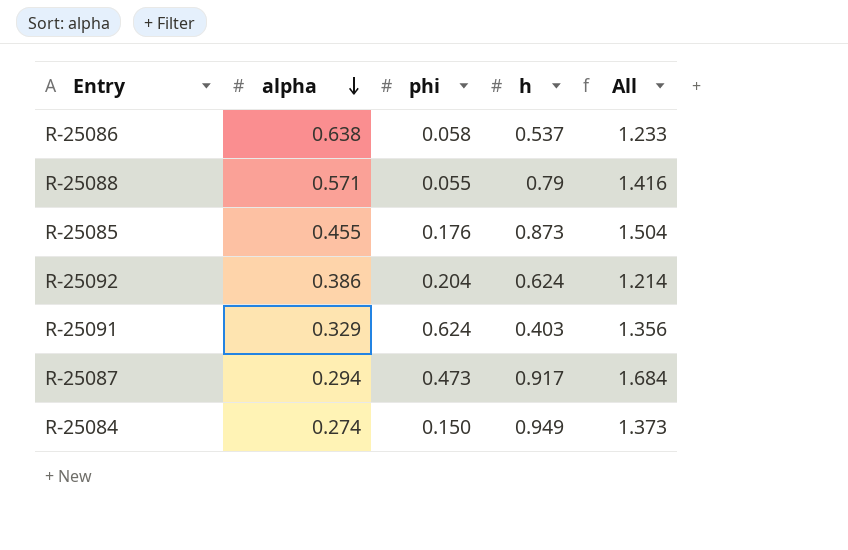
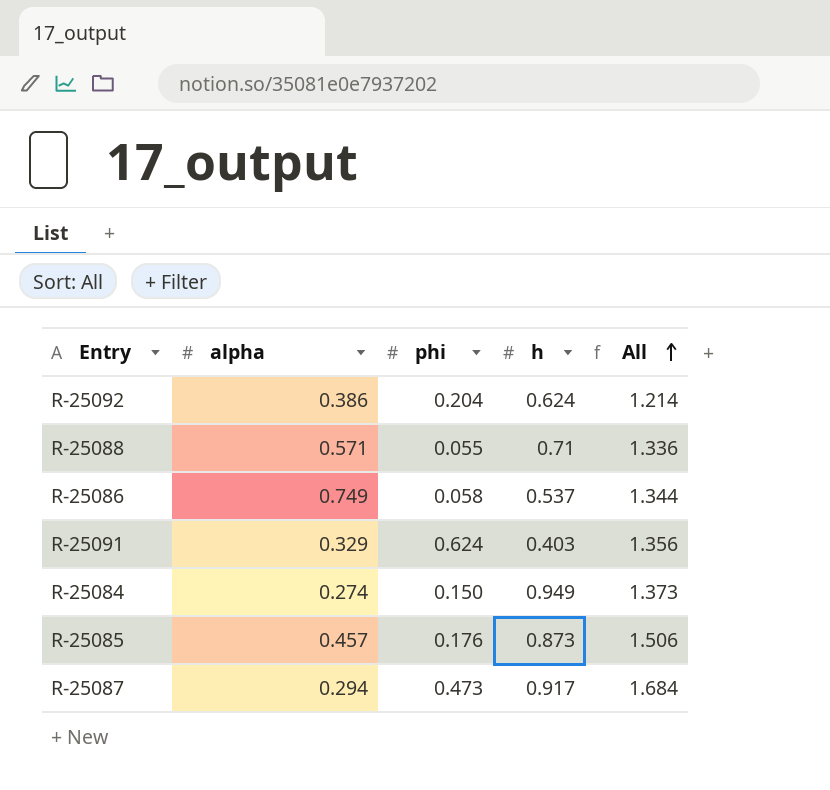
row order: alpha descending -> All ascending
R-25088 | h: 0.79 -> 0.71
R-25088 | All: 1.416 -> 1.336
R-25086 | alpha: 0.638 -> 0.749
R-25086 | All: 1.233 -> 1.344
R-25085 | alpha: 0.455 -> 0.457
R-25085 | All: 1.504 -> 1.506

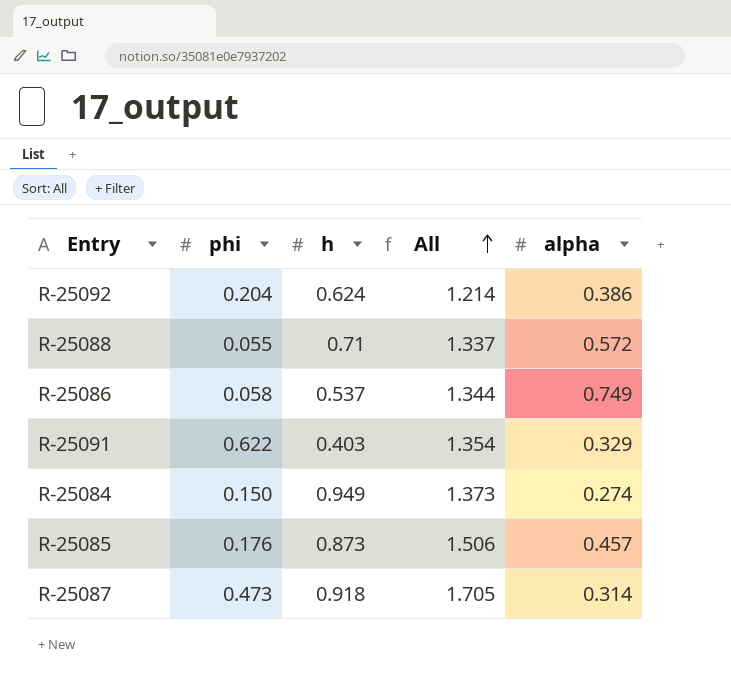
column alpha | position: 2 -> 5
R-25088 | All: 1.336 -> 1.337
R-25088 | alpha: 0.571 -> 0.572
R-25091 | phi: 0.624 -> 0.622
R-25091 | All: 1.356 -> 1.354
R-25087 | h: 0.917 -> 0.918
R-25087 | All: 1.684 -> 1.705
R-25087 | alpha: 0.294 -> 0.314

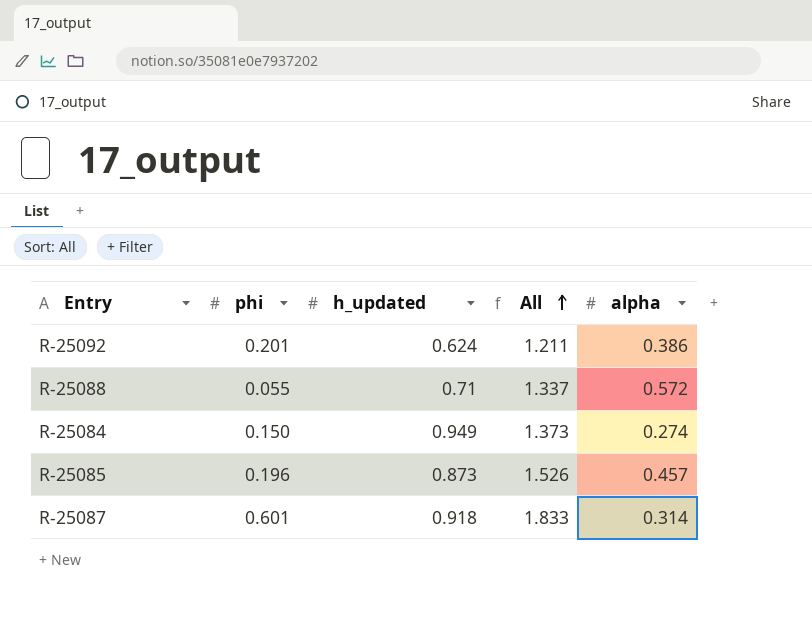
column name: h -> h_updated
row R-25086: 0.058 | 0.537 | 1.344 | 0.749 -> none
row R-25091: 0.622 | 0.403 | 1.354 | 0.329 -> none
R-25092 | phi: 0.204 -> 0.201
R-25092 | All: 1.214 -> 1.211
R-25085 | phi: 0.176 -> 0.196
R-25085 | All: 1.506 -> 1.526
R-25087 | phi: 0.473 -> 0.601
R-25087 | All: 1.705 -> 1.833

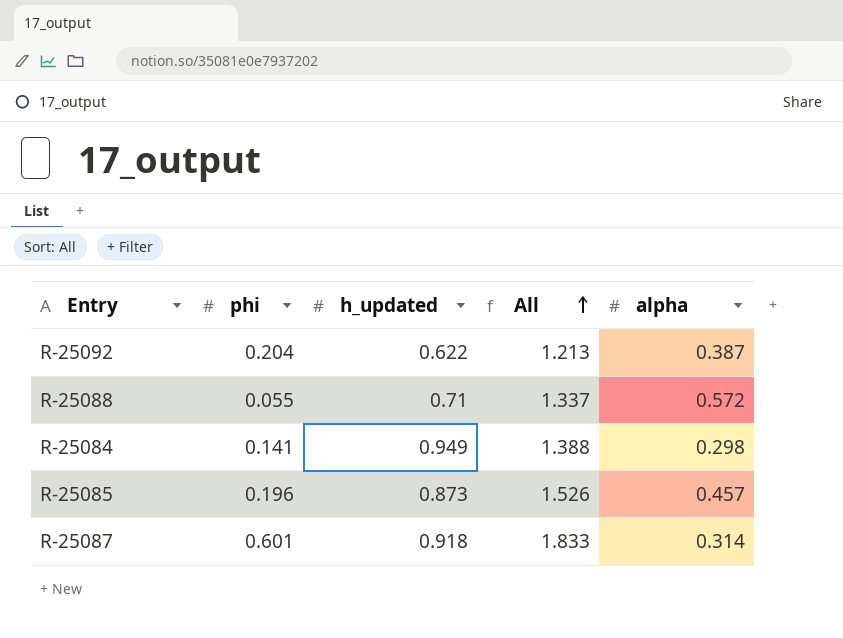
R-25092 | phi: 0.201 -> 0.204
R-25092 | h_updated: 0.624 -> 0.622
R-25092 | All: 1.211 -> 1.213
R-25092 | alpha: 0.386 -> 0.387
R-25084 | phi: 0.150 -> 0.141
R-25084 | All: 1.373 -> 1.388
R-25084 | alpha: 0.274 -> 0.298

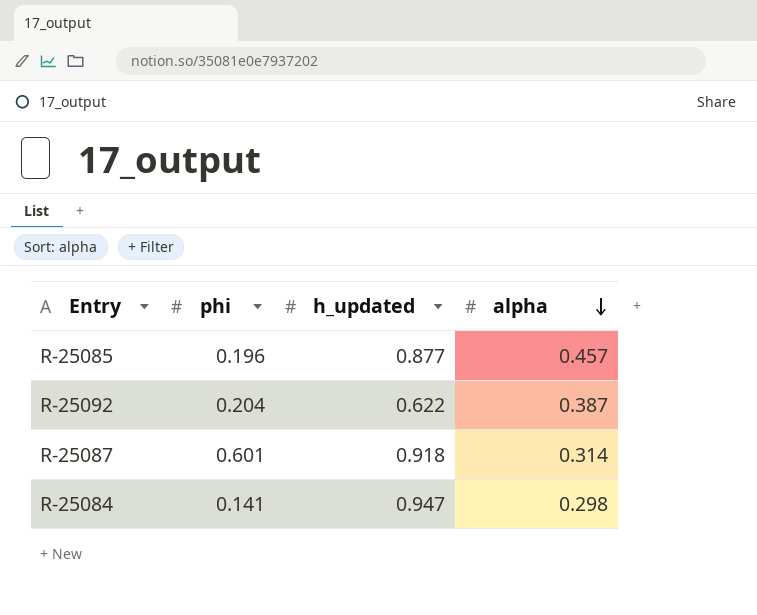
row order: All ascending -> alpha descending
column All | formula: [phi] + [h_updated] + [alpha] -> none
row R-25088: 0.055 | 0.71 | 1.337 | 0.572 -> none
R-25085 | h_updated: 0.873 -> 0.877
R-25084 | h_updated: 0.949 -> 0.947

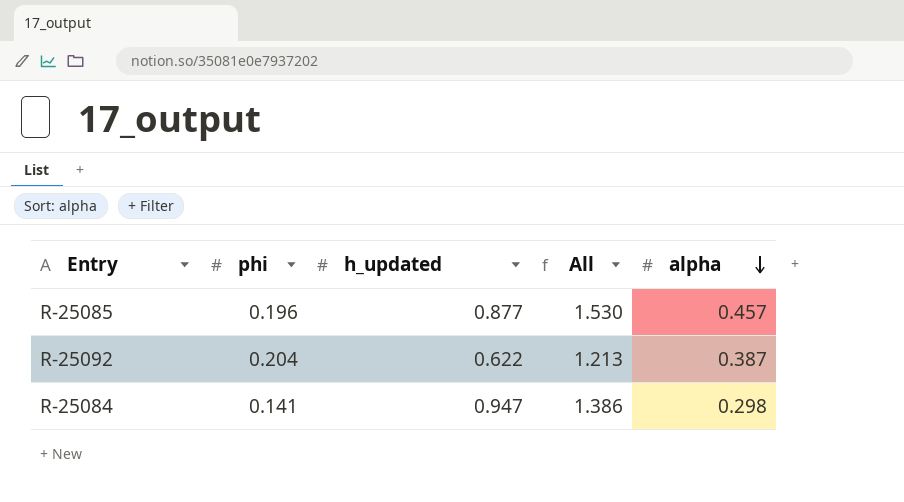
column All | formula: none -> [phi] + [h_updated] + [alpha]
row R-25087: 0.601 | 0.918 | 0.314 -> none

